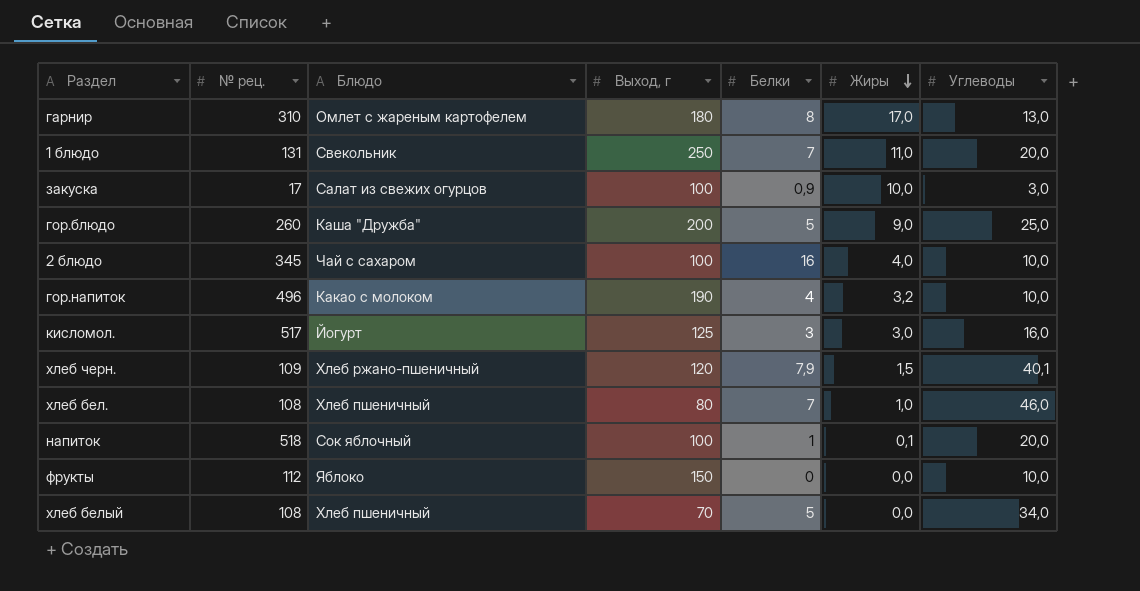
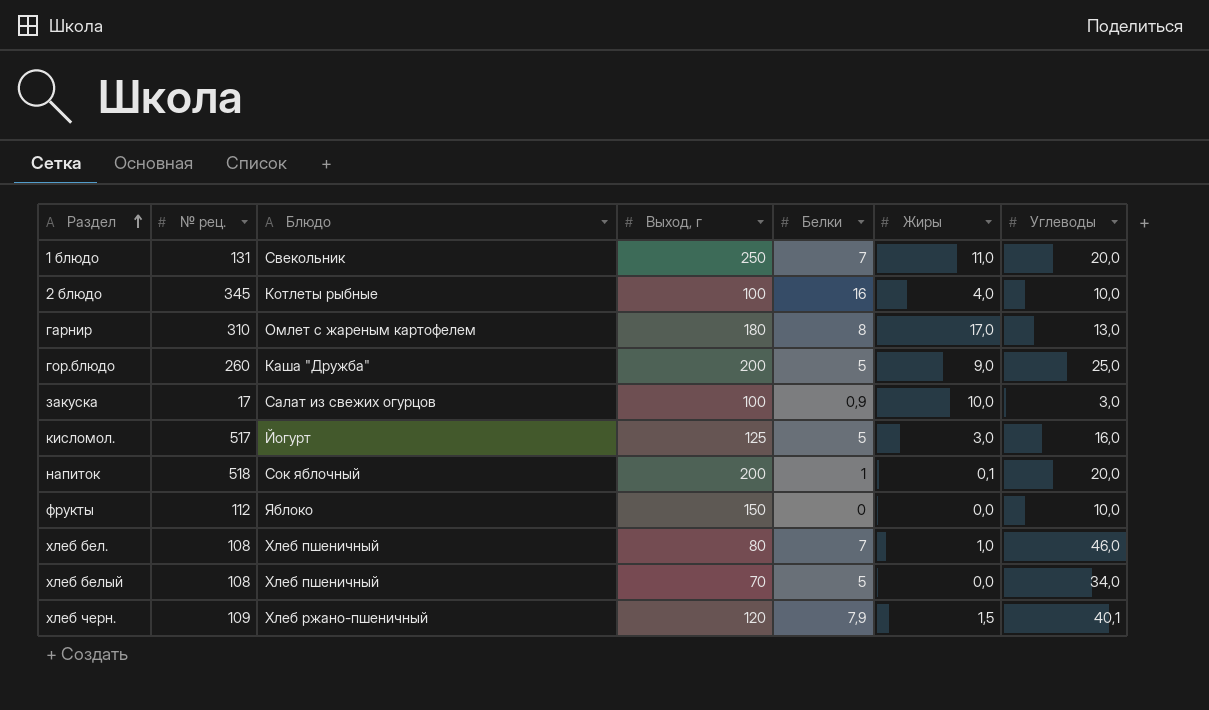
row order: Жиры descending -> Раздел ascending
row гор.напиток: 496 | Какао с молоком | 190 | 4 | 3,2 | 10,0 -> none
2 блюдо | Блюдо: Чай с сахаром -> Котлеты рыбные
кисломол. | Белки: 3 -> 5
напиток | Выход, г: 100 -> 200

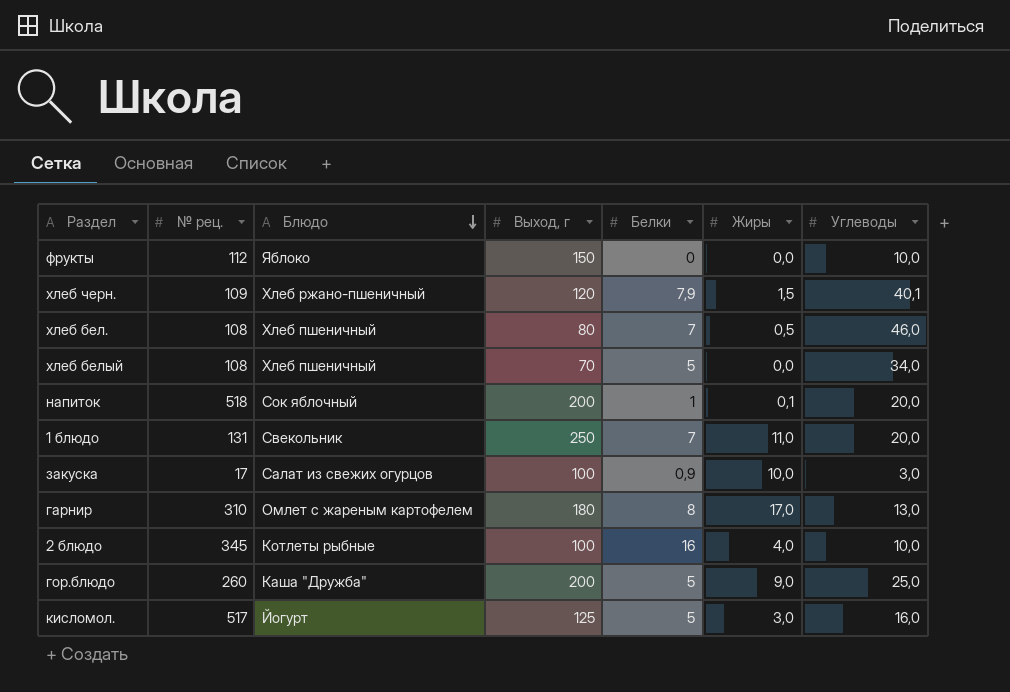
row order: Раздел ascending -> Блюдо descending
хлеб бел. | Жиры: 1,0 -> 0,5

